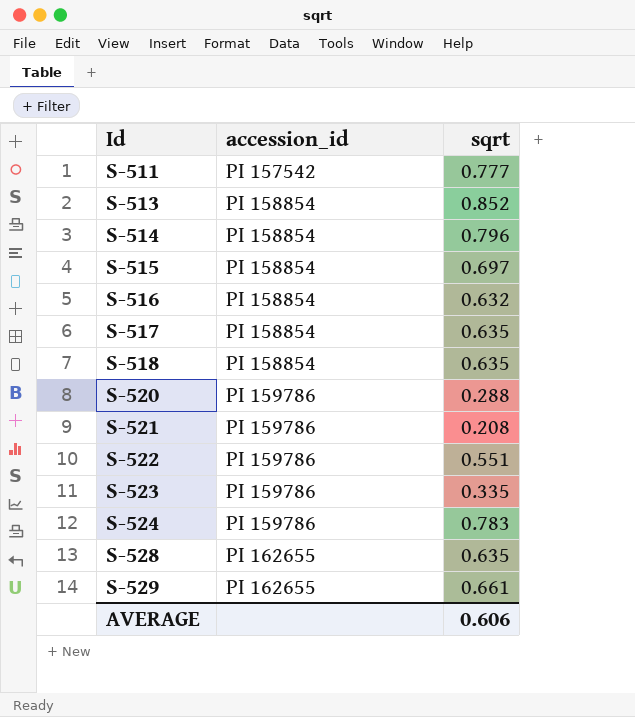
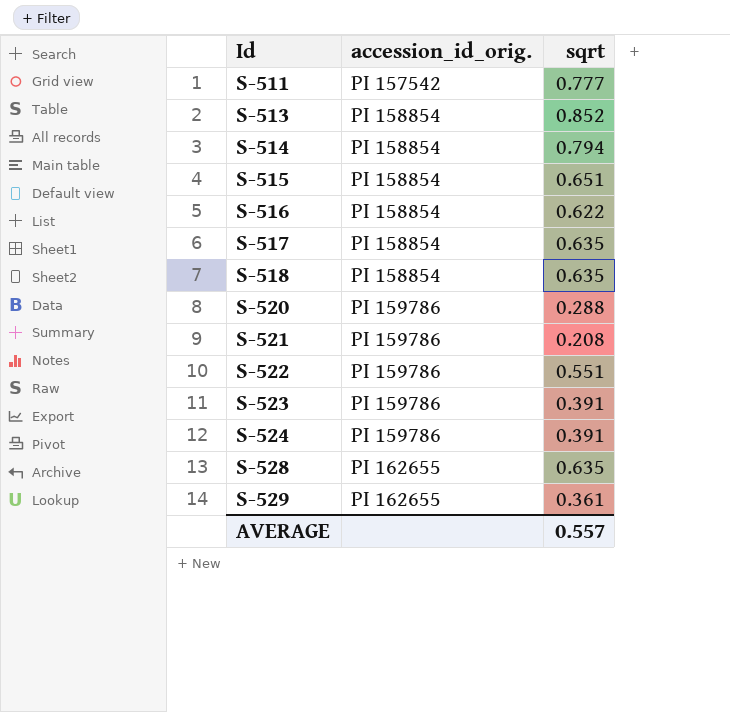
column name: accession_id -> accession_id_orig.
S-514 | sqrt: 0.796 -> 0.794
S-515 | sqrt: 0.697 -> 0.651
S-516 | sqrt: 0.632 -> 0.622
S-523 | sqrt: 0.335 -> 0.391
S-524 | sqrt: 0.783 -> 0.391
S-529 | sqrt: 0.661 -> 0.361
AVERAGE | sqrt: 0.606 -> 0.557

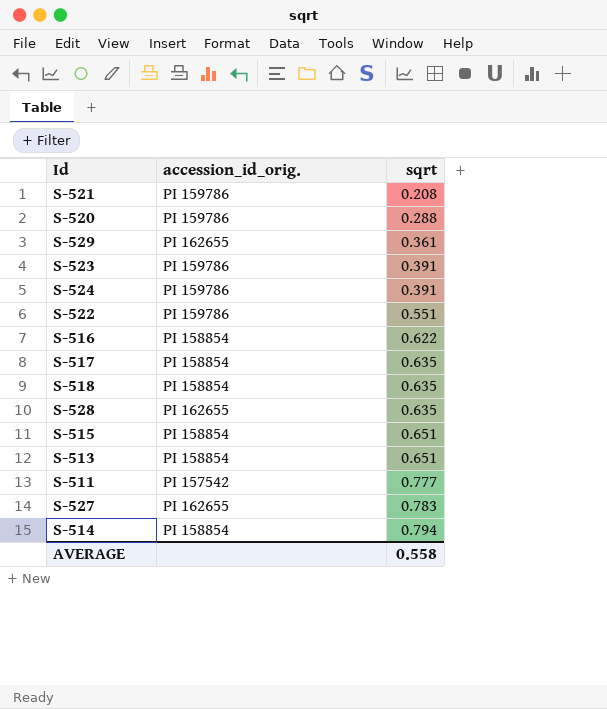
row order: Id ascending -> sqrt ascending
S-513 | sqrt: 0.852 -> 0.651
row S-527: none -> PI 162655 | 0.783
AVERAGE | sqrt: 0.557 -> 0.558

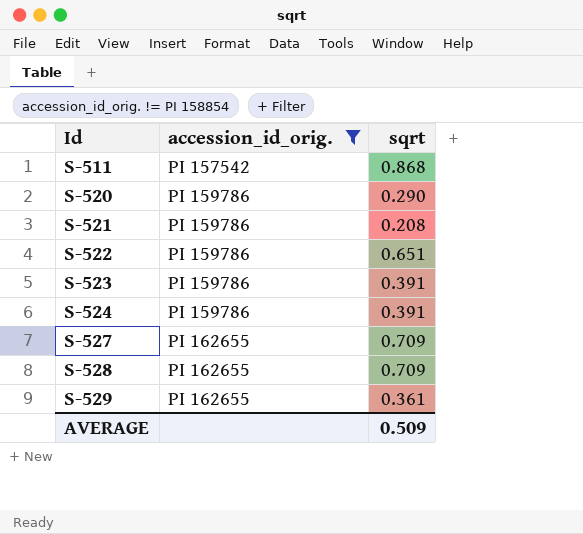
filter: none -> accession_id_orig. != PI 158854
row order: sqrt ascending -> Id ascending
S-511 | sqrt: 0.777 -> 0.868
S-520 | sqrt: 0.288 -> 0.290
S-522 | sqrt: 0.551 -> 0.651
S-527 | sqrt: 0.783 -> 0.709
S-528 | sqrt: 0.635 -> 0.709
AVERAGE | sqrt: 0.558 -> 0.509

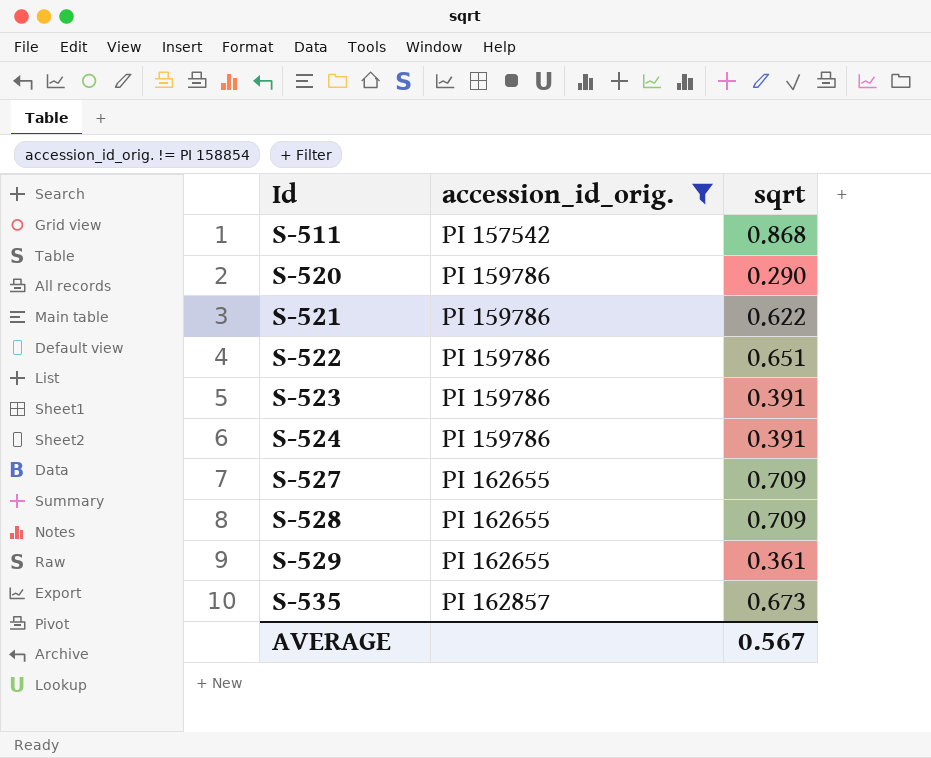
S-521 | sqrt: 0.208 -> 0.622
row S-535: none -> PI 162857 | 0.673
AVERAGE | sqrt: 0.509 -> 0.567

